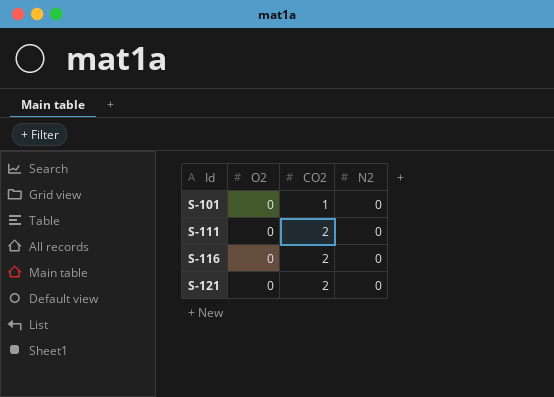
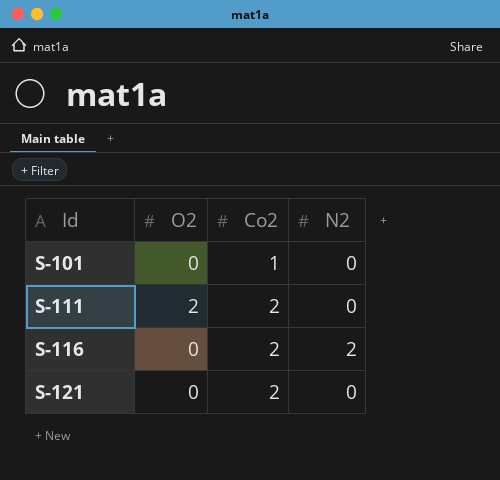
column name: CO2 -> Co2
S-111 | O2: 0 -> 2
S-116 | N2: 0 -> 2

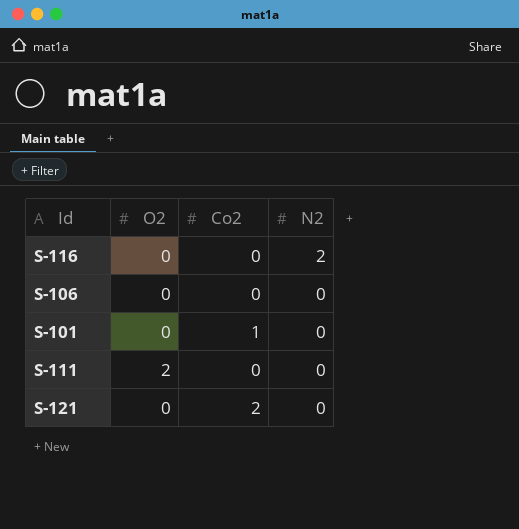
row order: Id ascending -> N2 descending
S-116 | Co2: 2 -> 0
row S-106: none -> 0 | 0 | 0
S-111 | Co2: 2 -> 0

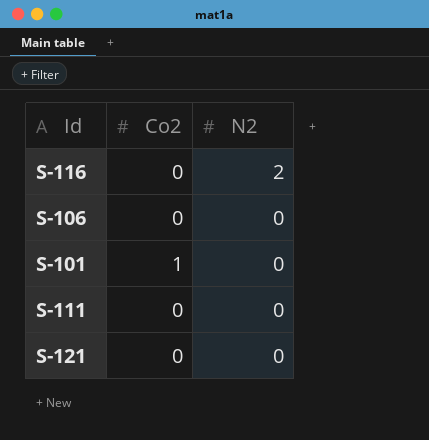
column O2 | position: 2 -> none
S-121 | Co2: 2 -> 0

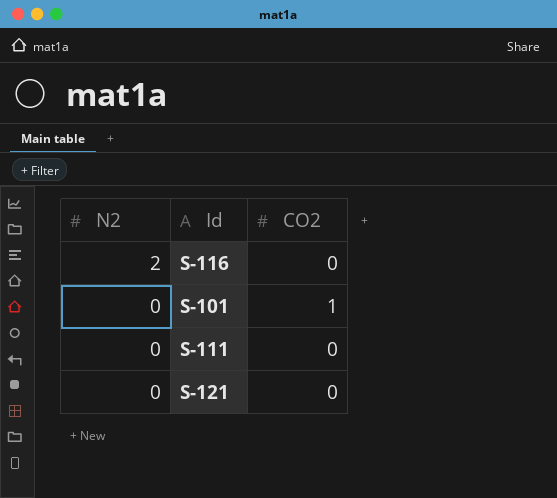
column N2 | position: 3 -> 1
column name: Co2 -> CO2
row S-106: 0 | 0 -> none

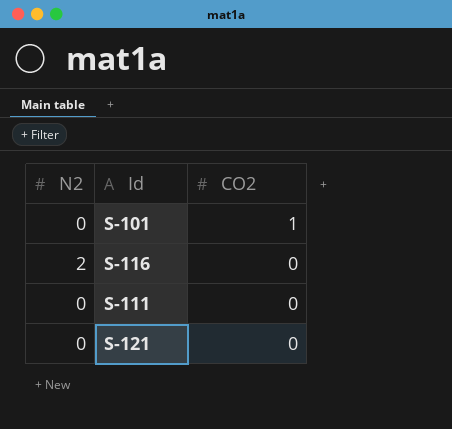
row order: N2 descending -> CO2 descending

